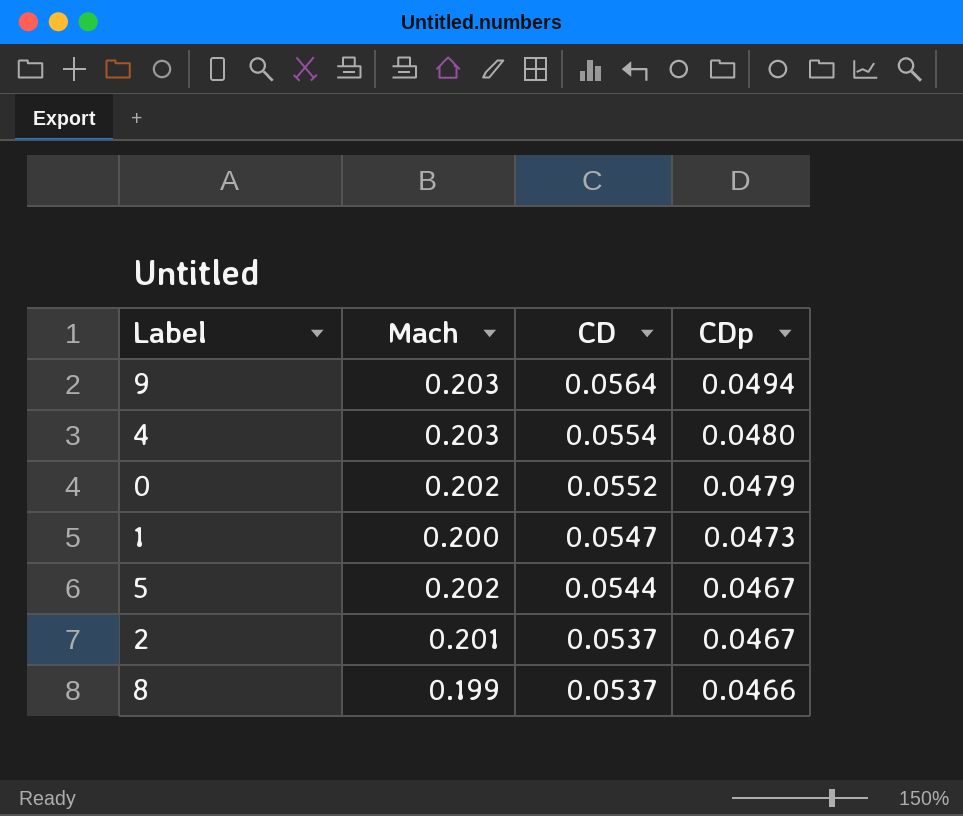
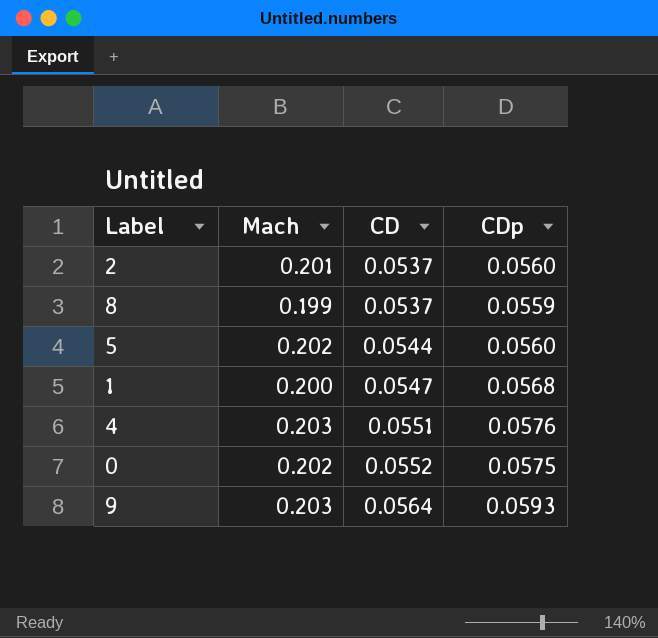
row order: CD descending -> CD ascending
2 | CDp: 0.0467 -> 0.0560
8 | CDp: 0.0466 -> 0.0559
5 | CDp: 0.0467 -> 0.0560
1 | CDp: 0.0473 -> 0.0568
4 | CD: 0.0554 -> 0.0551
4 | CDp: 0.0480 -> 0.0576
0 | CDp: 0.0479 -> 0.0575
9 | CDp: 0.0494 -> 0.0593

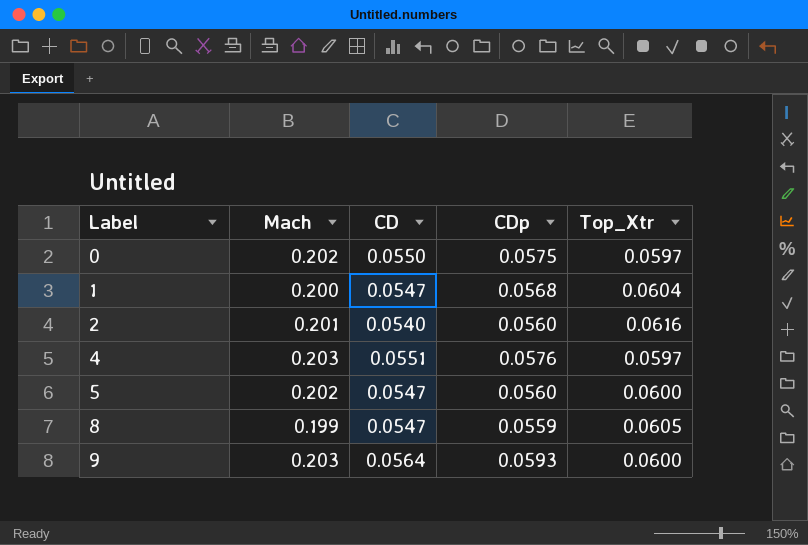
row order: CD ascending -> Label ascending
column Top_Xtr | position: none -> 5
0 | CD: 0.0552 -> 0.0550
2 | CD: 0.0537 -> 0.0540
5 | CD: 0.0544 -> 0.0547
8 | CD: 0.0537 -> 0.0547

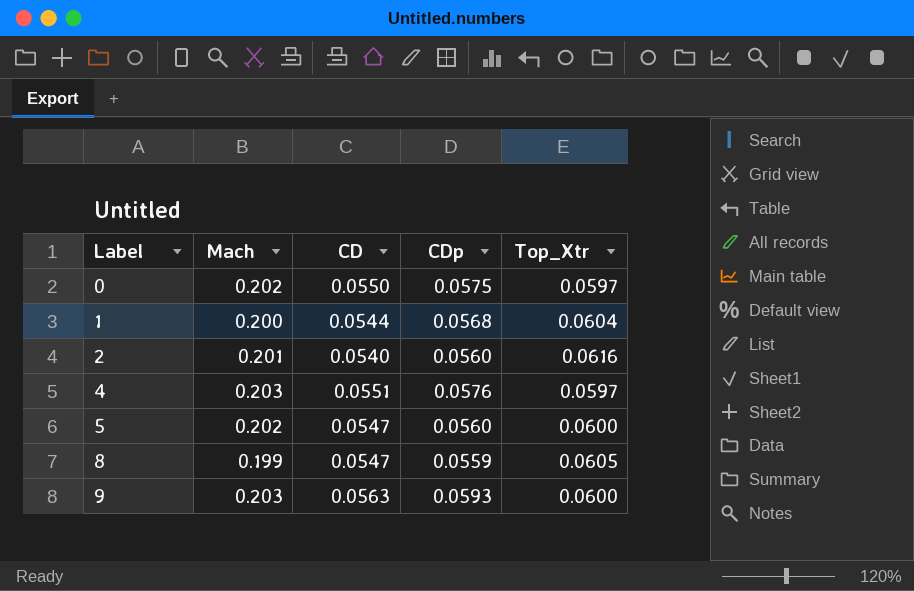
1 | CD: 0.0547 -> 0.0544
9 | CD: 0.0564 -> 0.0563

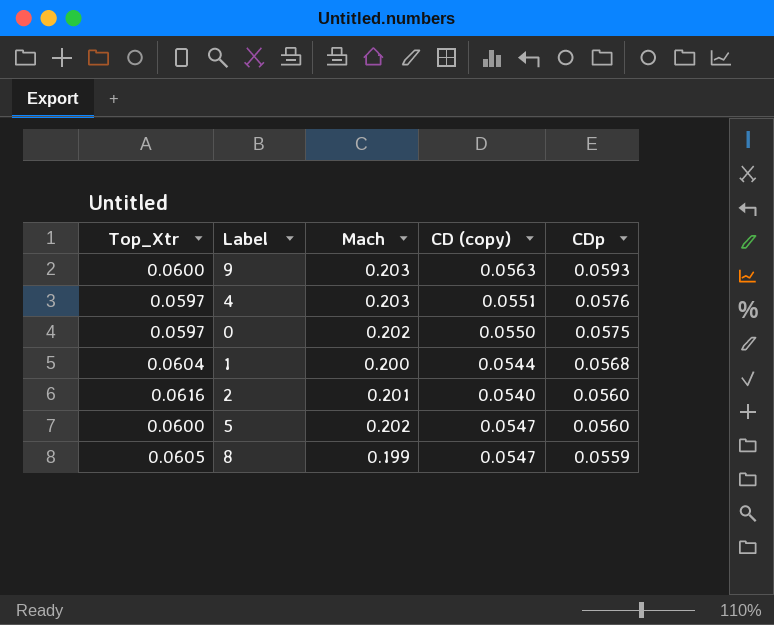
row order: Label ascending -> CDp descending
column Top_Xtr | position: 5 -> 1
column name: CD -> CD (copy)

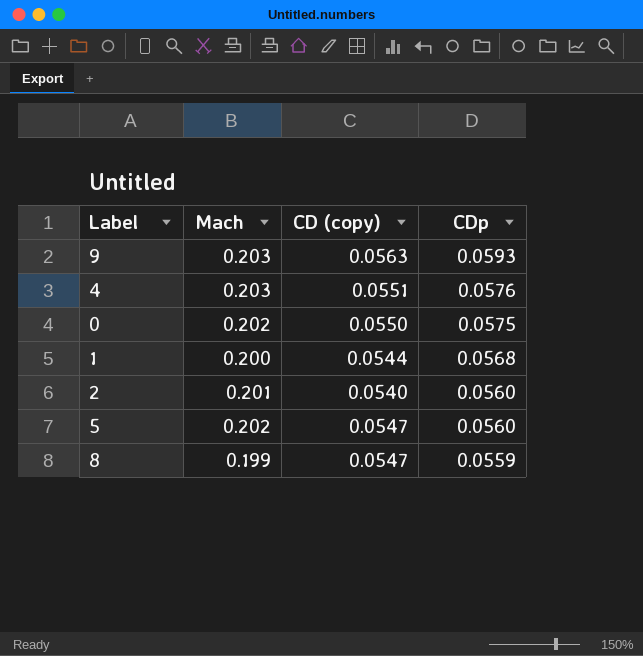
column Top_Xtr | position: 1 -> none

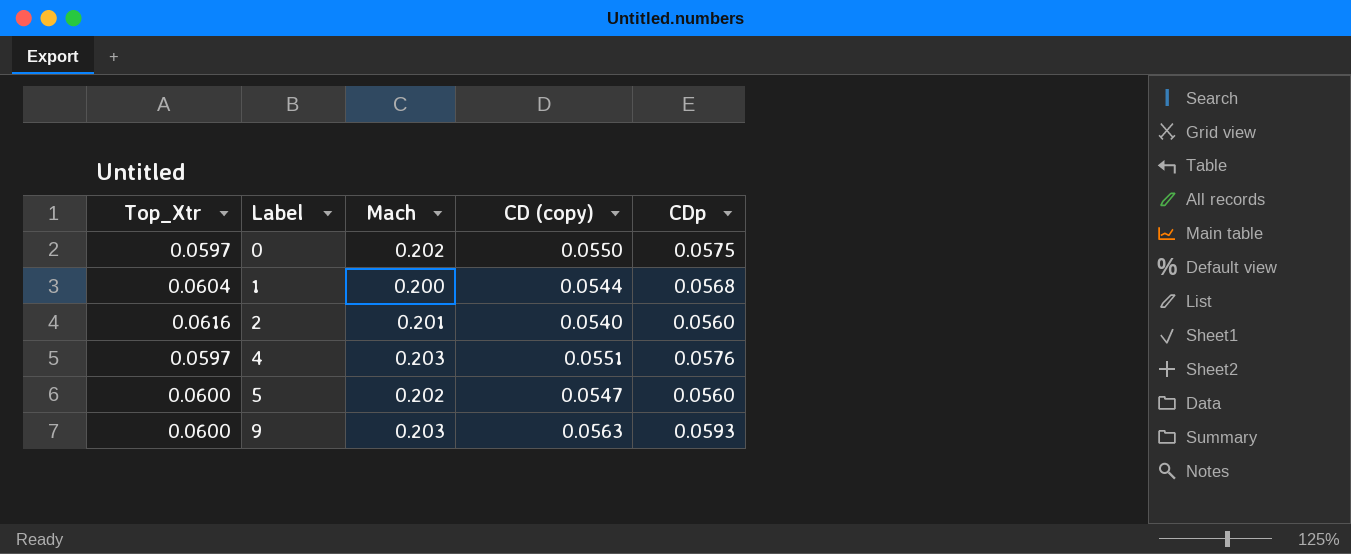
row order: CDp descending -> Label ascending
column Top_Xtr | position: none -> 1
row 8: 0.199 | 0.0547 | 0.0559 -> none

